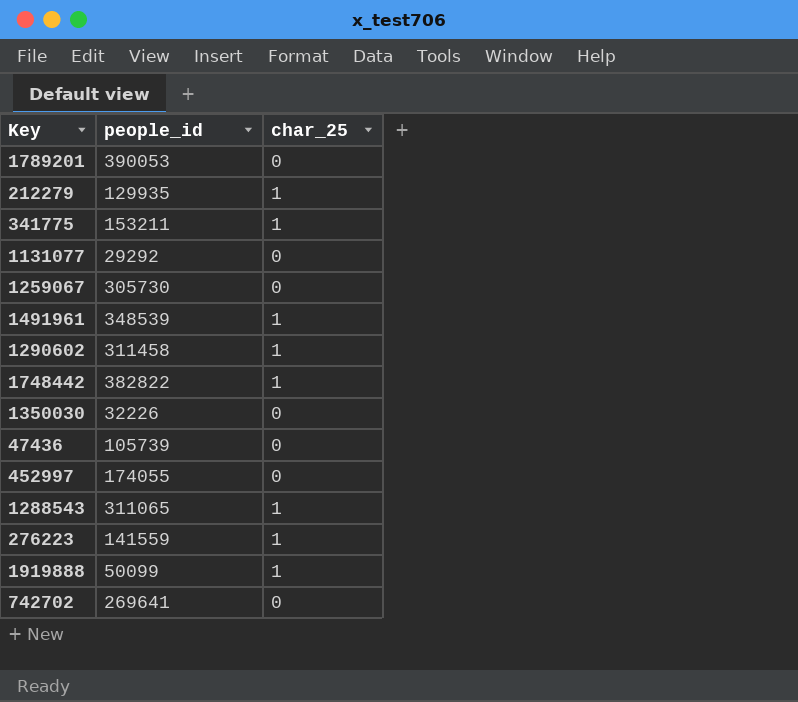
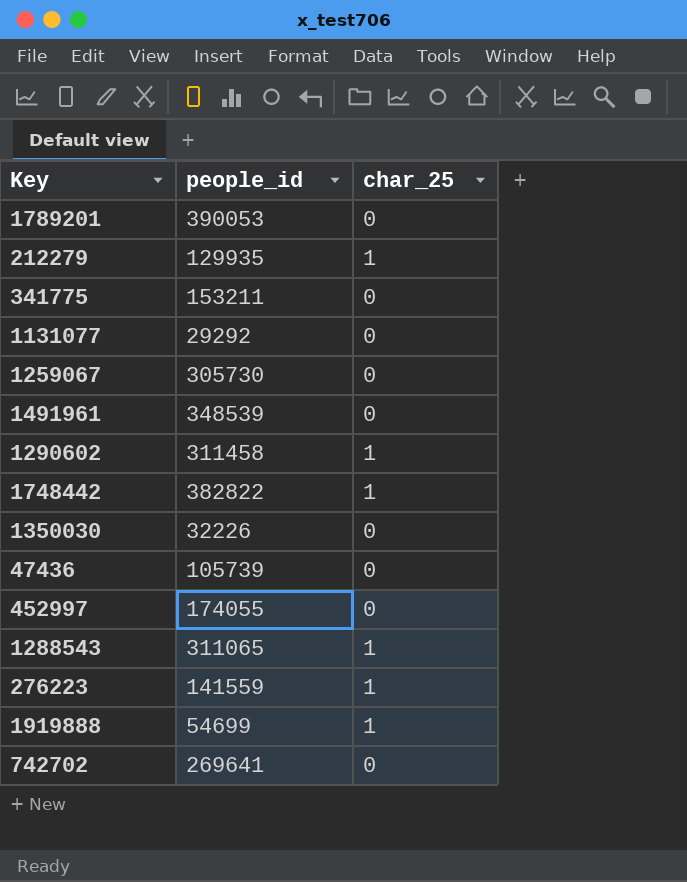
341775 | char_25: 1 -> 0
1491961 | char_25: 1 -> 0
1919888 | people_id: 50099 -> 54699

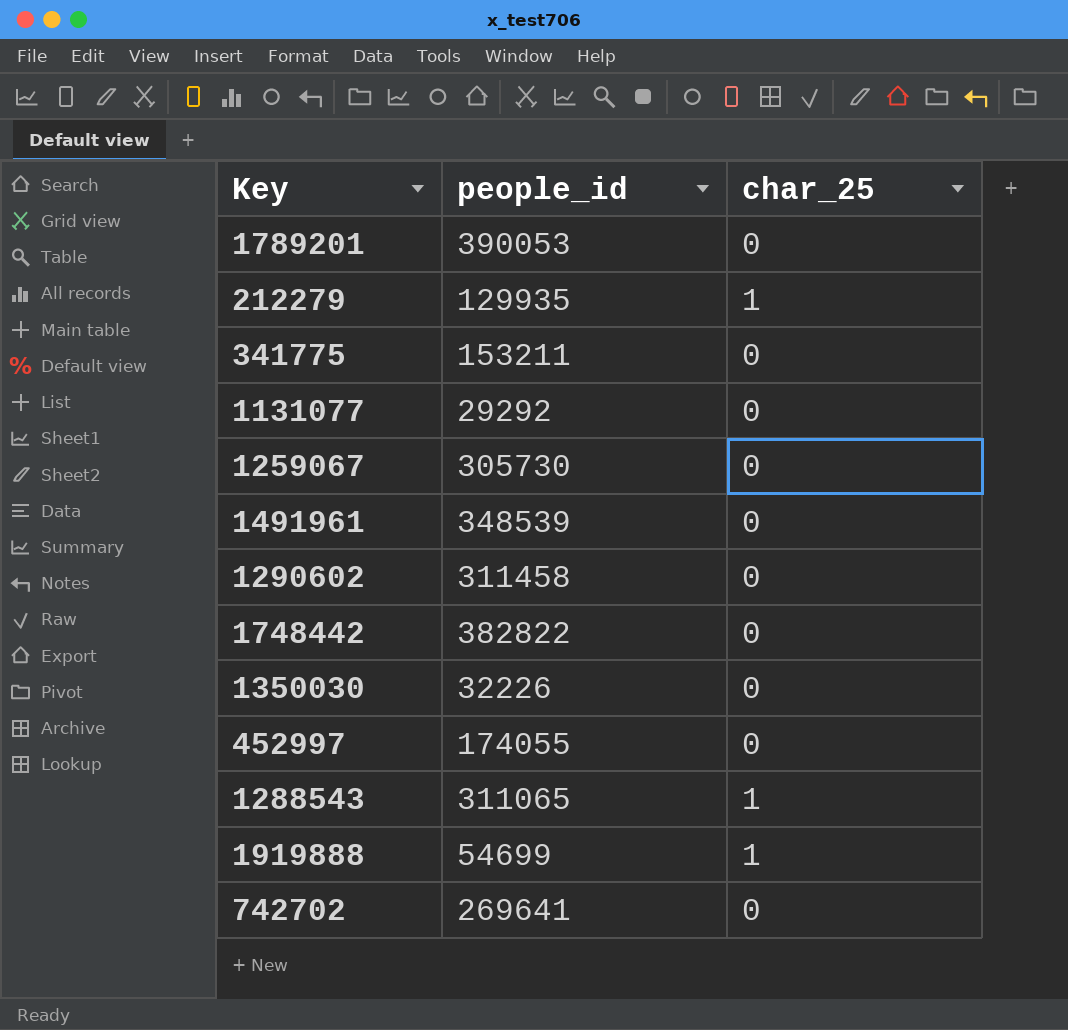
row 47436: 105739 | 0 -> none
row 276223: 141559 | 1 -> none
1290602 | char_25: 1 -> 0
1748442 | char_25: 1 -> 0

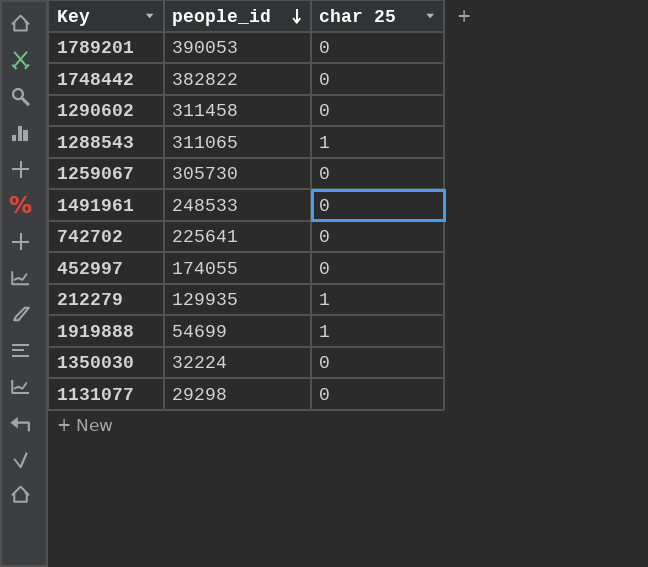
row order: none -> people_id descending
column name: char_25 -> char 25
row 341775: 153211 | 0 -> none
1491961 | people_id: 348539 -> 248533
742702 | people_id: 269641 -> 225641
1350030 | people_id: 32226 -> 32224
1131077 | people_id: 29292 -> 29298

